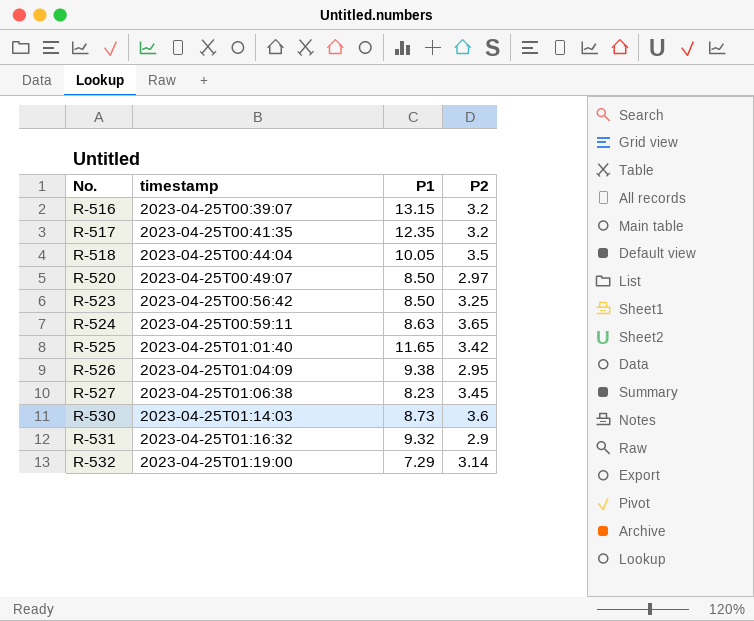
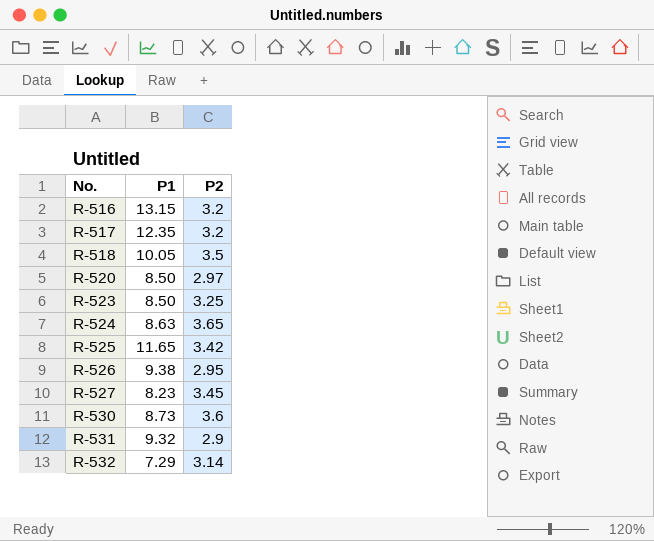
column timestamp | position: 2 -> none

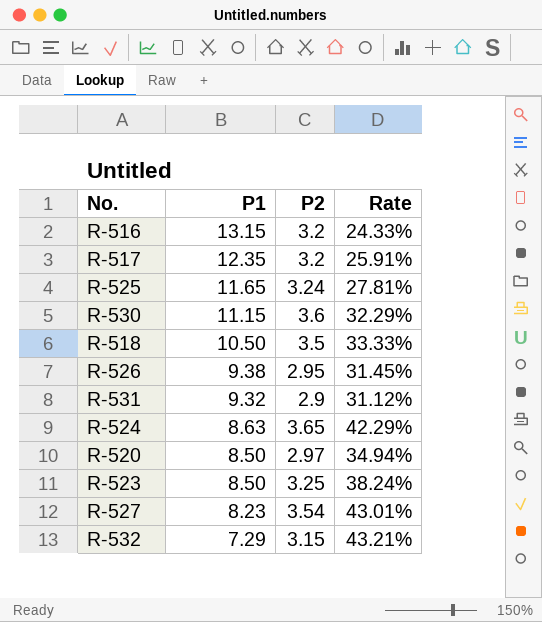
row order: No. ascending -> P1 descending
column Rate | formula: none -> [P2] / [P1]
R-525 | P2: 3.42 -> 3.24
R-530 | P1: 8.73 -> 11.15
R-518 | P1: 10.05 -> 10.50
R-527 | P2: 3.45 -> 3.54
R-532 | P2: 3.14 -> 3.15

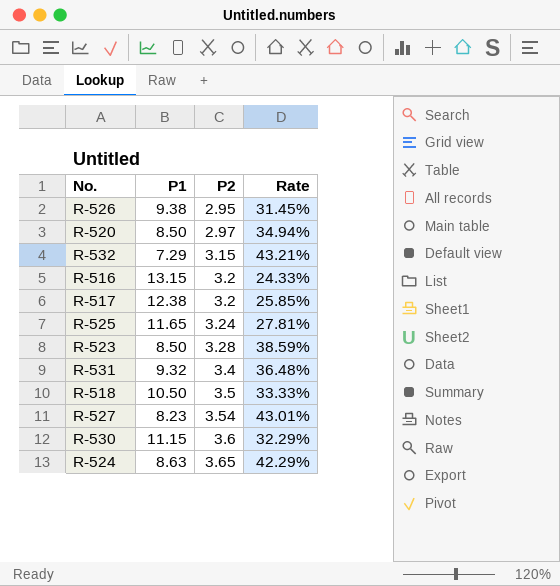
row order: P1 descending -> P2 ascending
R-517 | P1: 12.35 -> 12.38
R-517 | Rate: 25.91% -> 25.85%
R-523 | P2: 3.25 -> 3.28
R-523 | Rate: 38.24% -> 38.59%
R-531 | P2: 2.9 -> 3.4
R-531 | Rate: 31.12% -> 36.48%

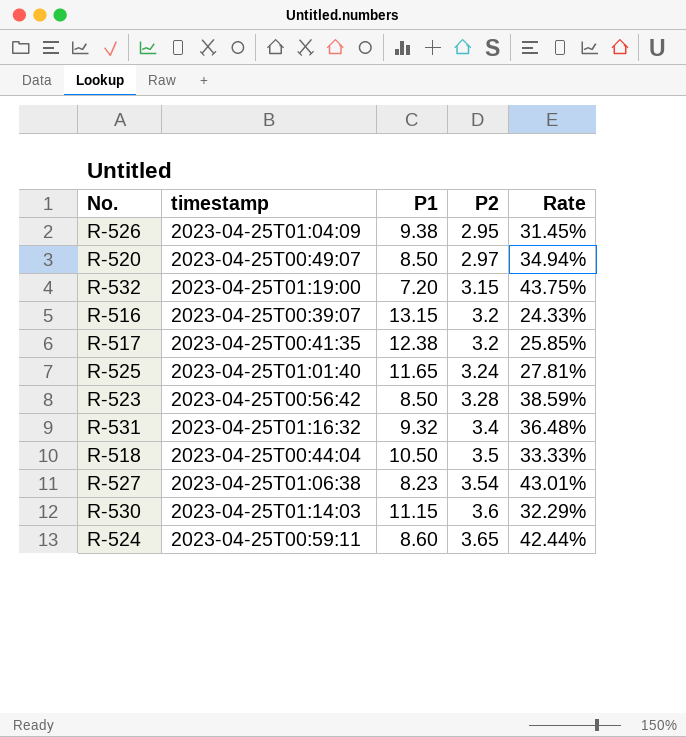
column timestamp | position: none -> 2
R-532 | P1: 7.29 -> 7.20
R-532 | Rate: 43.21% -> 43.75%
R-524 | P1: 8.63 -> 8.60
R-524 | Rate: 42.29% -> 42.44%

